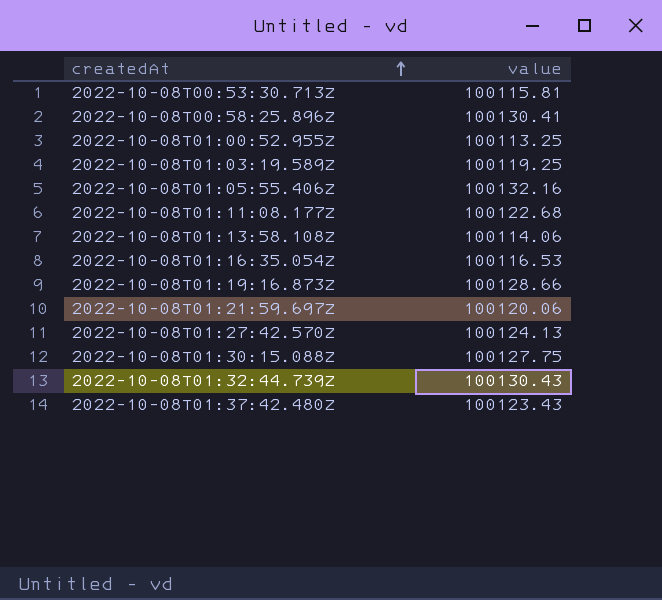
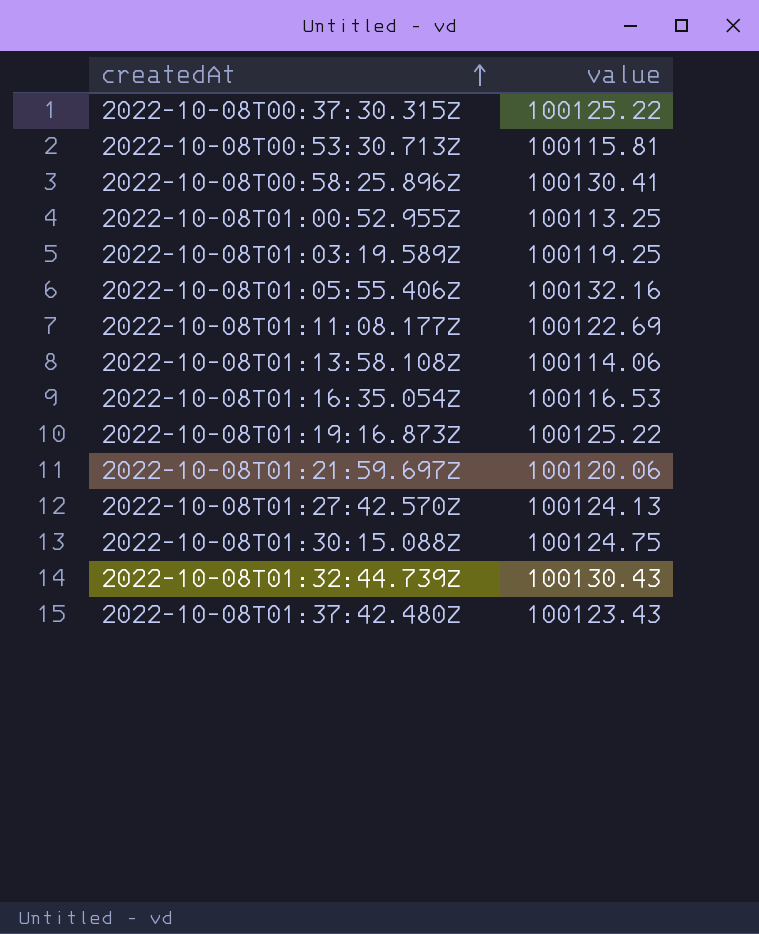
row 2022-10-08T00:37:30.315Z: none -> 100125.22
2022-10-08T01:11:08.177Z | value: 100122.68 -> 100122.69
2022-10-08T01:19:16.873Z | value: 100128.66 -> 100125.22
2022-10-08T01:30:15.088Z | value: 100127.75 -> 100124.75

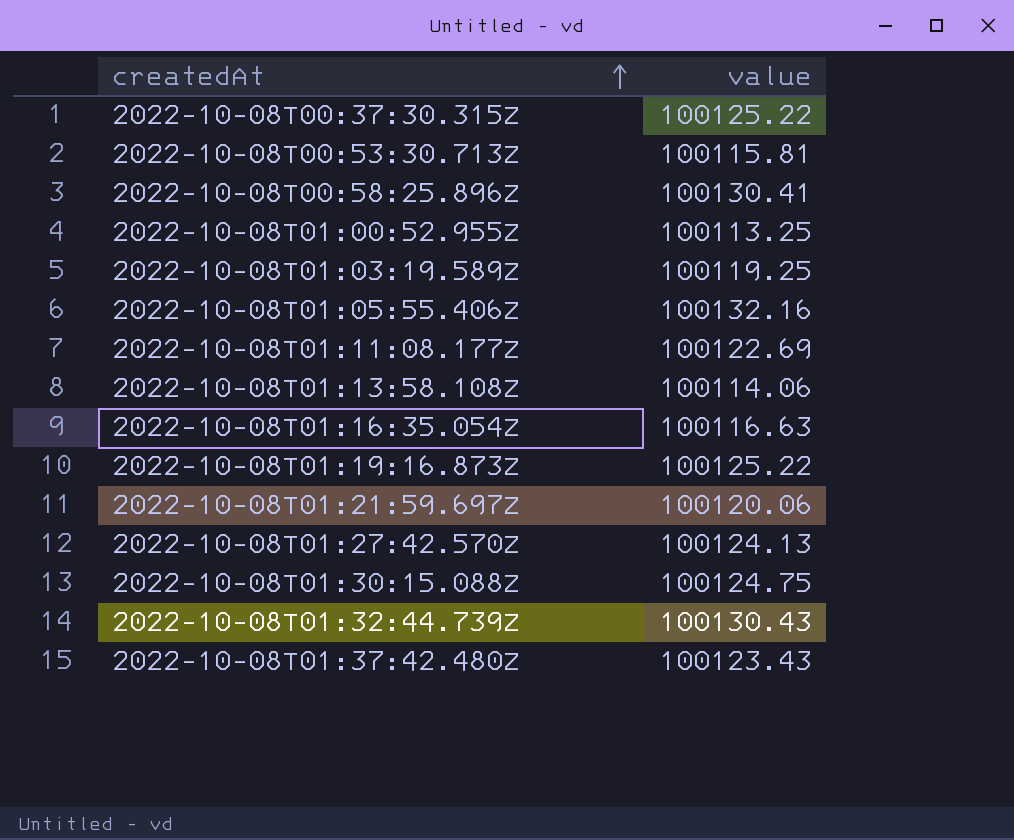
2022-10-08T01:16:35.054Z | value: 100116.53 -> 100116.63

